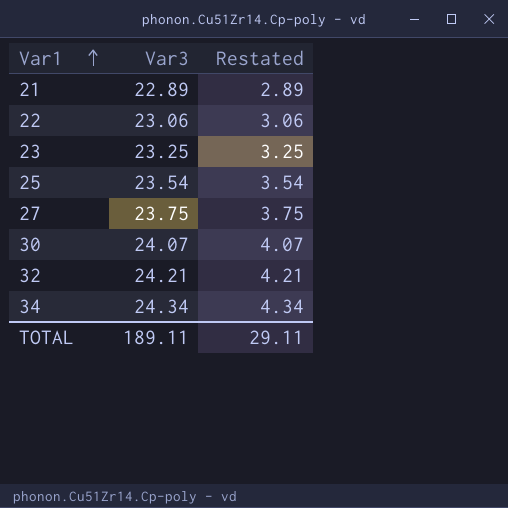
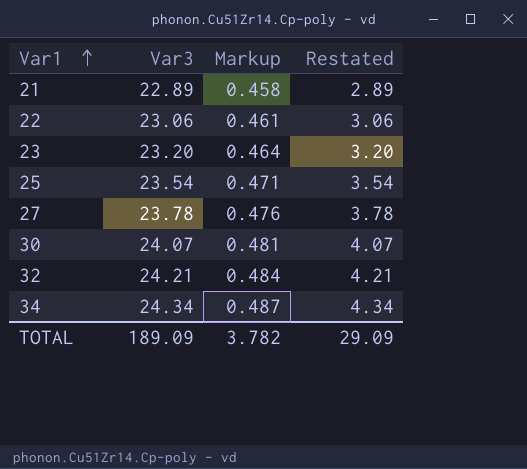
column Markup | formula: none -> [Var3] * 0.02
23 | Var3: 23.25 -> 23.20
23 | Restated: 3.25 -> 3.20
27 | Var3: 23.75 -> 23.78
27 | Restated: 3.75 -> 3.78
TOTAL | Var3: 189.11 -> 189.09
TOTAL | Restated: 29.11 -> 29.09

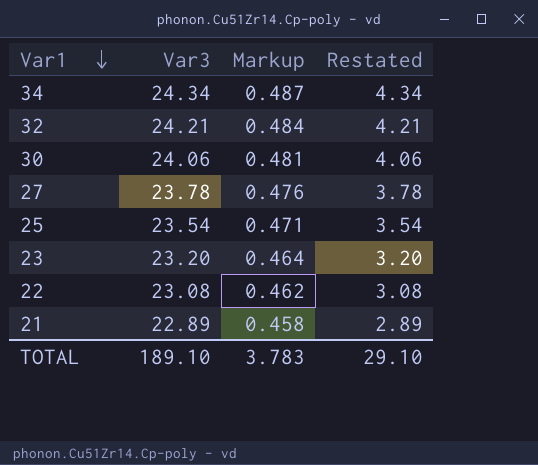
row order: Var1 ascending -> Var1 descending
30 | Var3: 24.07 -> 24.06
30 | Restated: 4.07 -> 4.06
22 | Var3: 23.06 -> 23.08
22 | Markup: 0.461 -> 0.462
22 | Restated: 3.06 -> 3.08
TOTAL | Var3: 189.09 -> 189.10
TOTAL | Markup: 3.782 -> 3.783
TOTAL | Restated: 29.09 -> 29.10

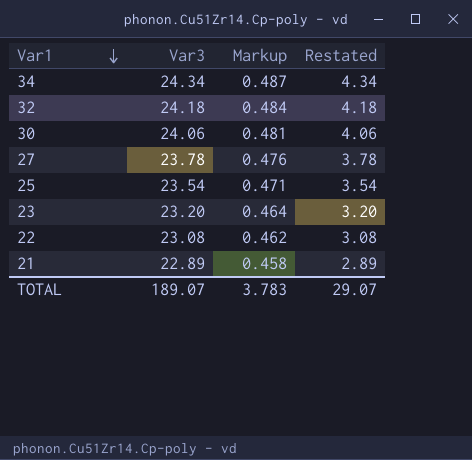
32 | Var3: 24.21 -> 24.18
32 | Restated: 4.21 -> 4.18
TOTAL | Var3: 189.10 -> 189.07
TOTAL | Restated: 29.10 -> 29.07

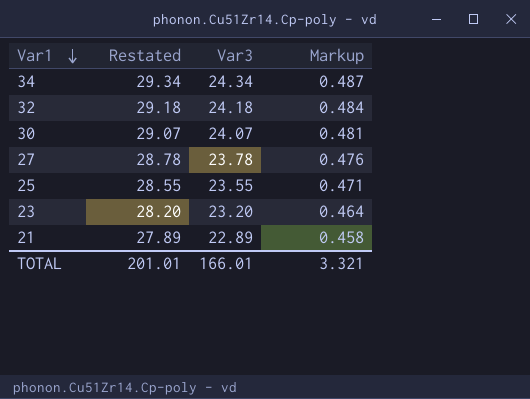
column Restated | formula: [Var3] - 20 -> [Var3] + 5
column Restated | position: 4 -> 2
row 22: 23.08 | 0.462 | 3.08 -> none
30 | Var3: 24.06 -> 24.07
25 | Var3: 23.54 -> 23.55
TOTAL | Restated: 29.07 -> 201.01
TOTAL | Var3: 189.07 -> 166.01
TOTAL | Markup: 3.783 -> 3.321

